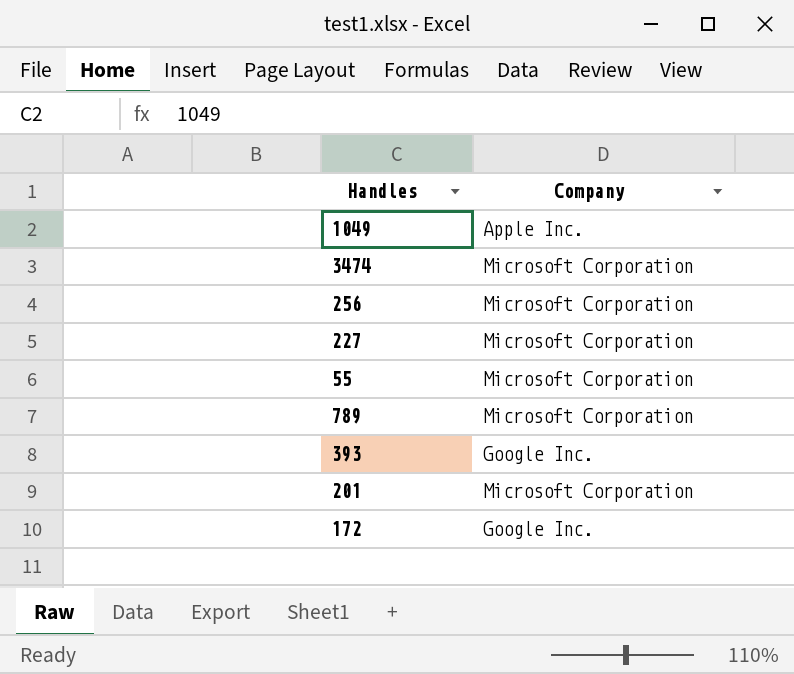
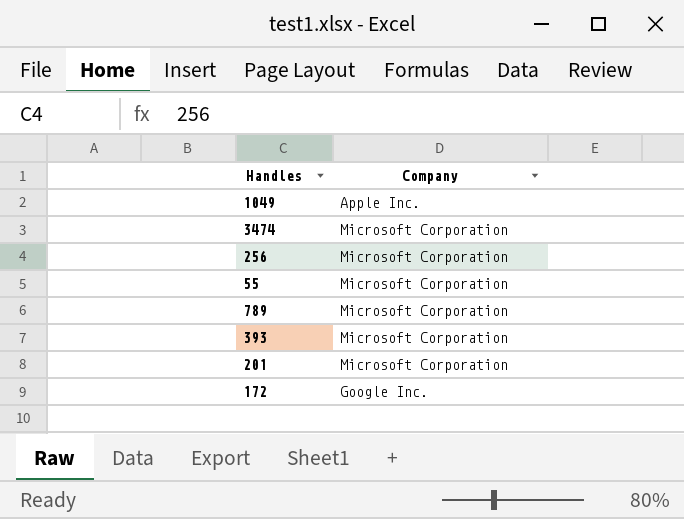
row 227: Microsoft Corporation -> none
393 | Company: Google Inc. -> Microsoft Corporation

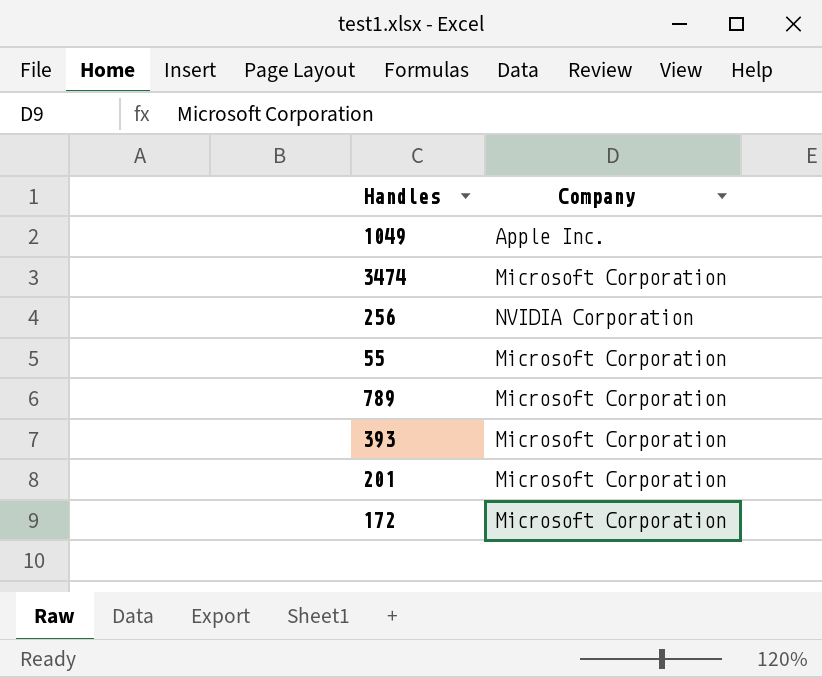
256 | Company: Microsoft Corporation -> NVIDIA Corporation
172 | Company: Google Inc. -> Microsoft Corporation

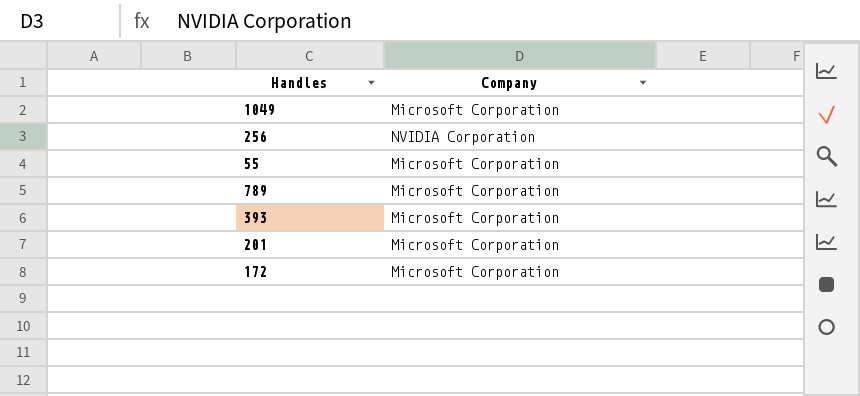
row 3474: Microsoft Corporation -> none
1049 | Company: Apple Inc. -> Microsoft Corporation

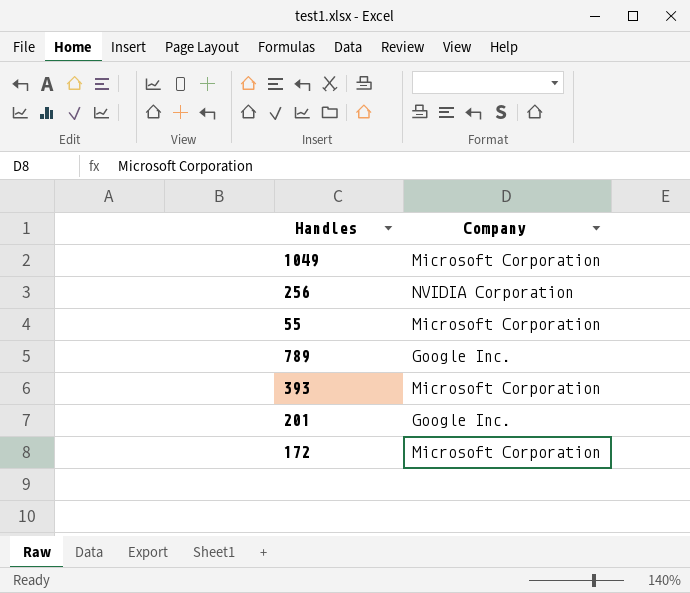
789 | Company: Microsoft Corporation -> Google Inc.
201 | Company: Microsoft Corporation -> Google Inc.

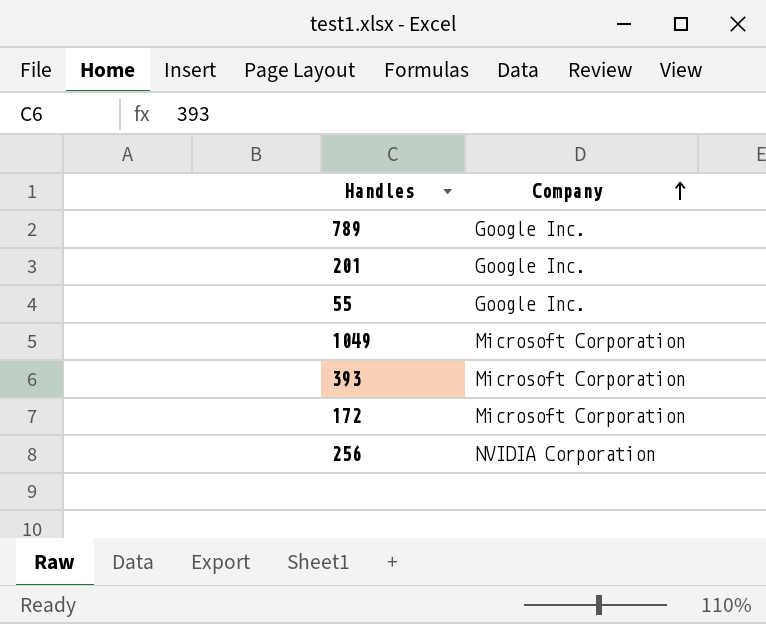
row order: none -> Company ascending
55 | Company: Microsoft Corporation -> Google Inc.

